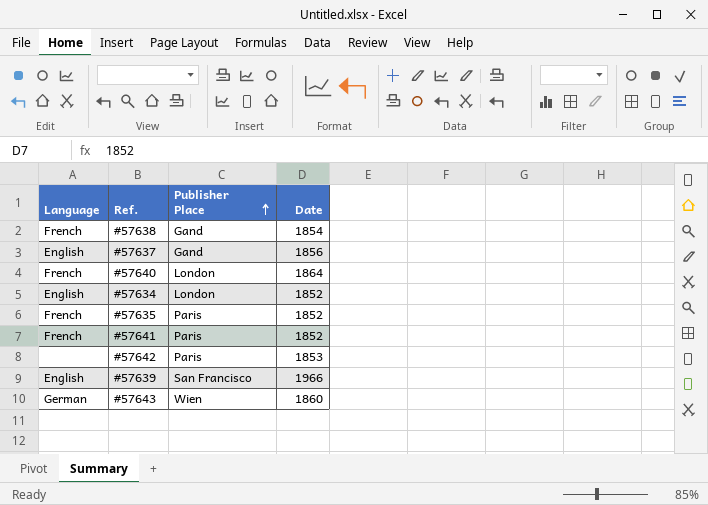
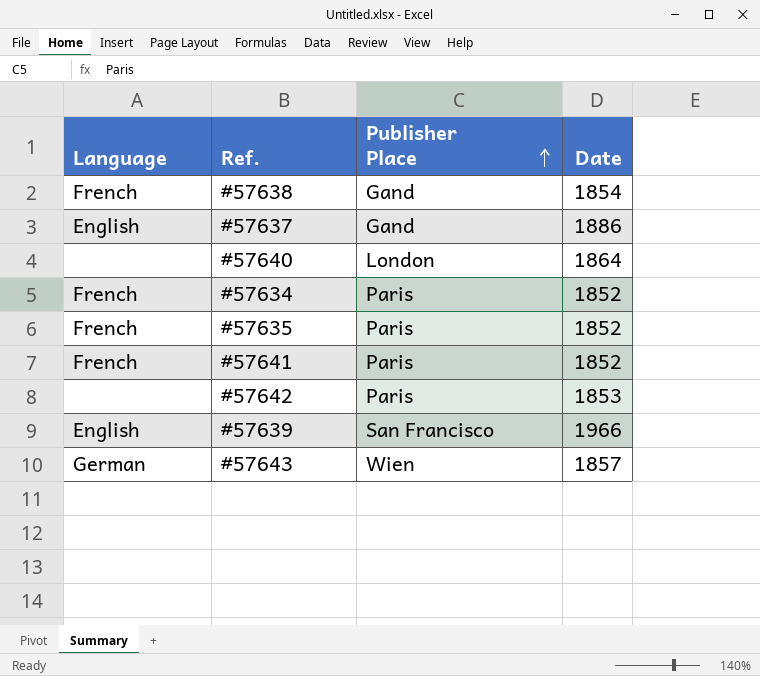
#57637 | Date: 1856 -> 1886
#57640 | Language: French -> none
#57634 | Language: English -> French
#57634 | Publisher Place: London -> Paris
#57643 | Date: 1860 -> 1857

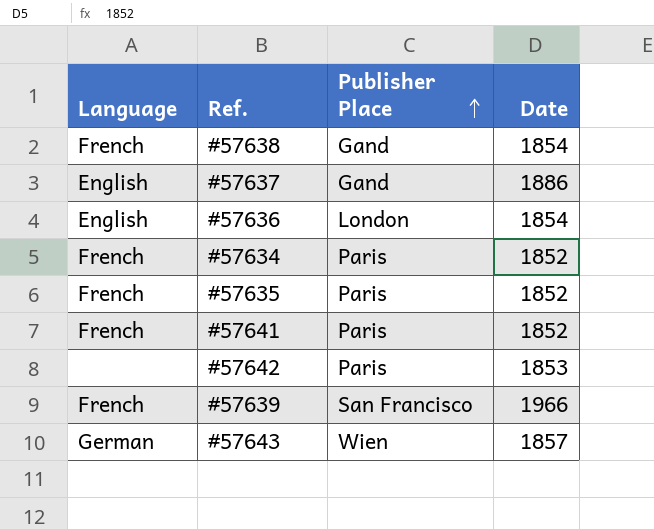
row #57640: none | London | 1864 -> none
row #57636: none -> English | London | 1854
#57639 | Language: English -> French

